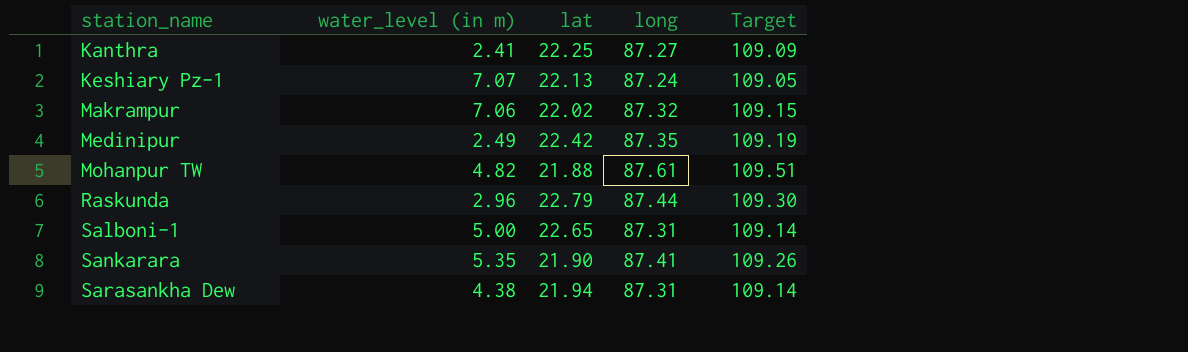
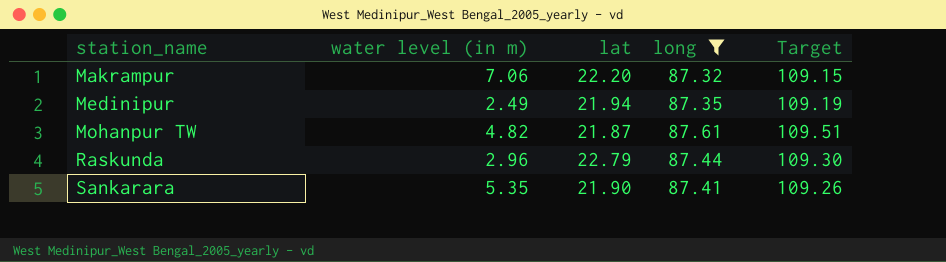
filter: none -> long >= 87.32
column name: water_level (in m) -> water level (in m)
Makrampur | lat: 22.02 -> 22.20
Medinipur | lat: 22.42 -> 21.94
Mohanpur TW | lat: 21.88 -> 21.87

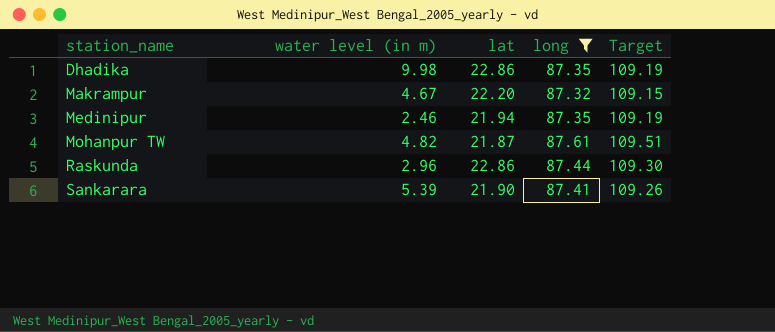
row Dhadika: none -> 9.98 | 22.86 | 87.35 | 109.19
Makrampur | water level (in m): 7.06 -> 4.67
Medinipur | water level (in m): 2.49 -> 2.46
Raskunda | lat: 22.79 -> 22.86
Sankarara | water level (in m): 5.35 -> 5.39

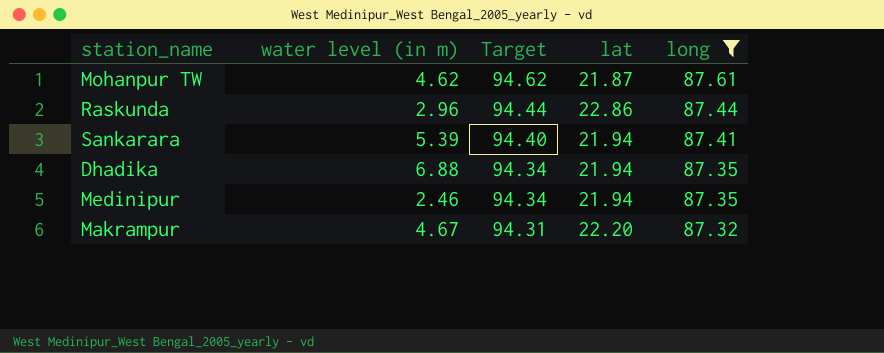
row order: station_name ascending -> Target descending
column Target | formula: [long] * 1.25 -> [long] * 1.08
column Target | position: 5 -> 3
Mohanpur TW | water level (in m): 4.82 -> 4.62
Sankarara | lat: 21.90 -> 21.94
Dhadika | water level (in m): 9.98 -> 6.88
Dhadika | lat: 22.86 -> 21.94

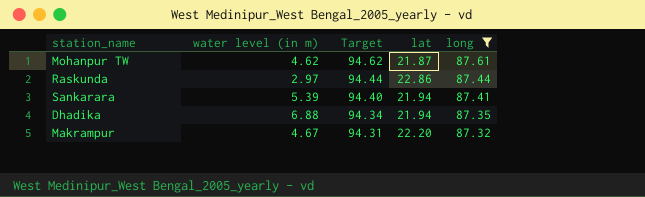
row Medinipur: 2.46 | 94.34 | 21.94 | 87.35 -> none
Raskunda | water level (in m): 2.96 -> 2.97

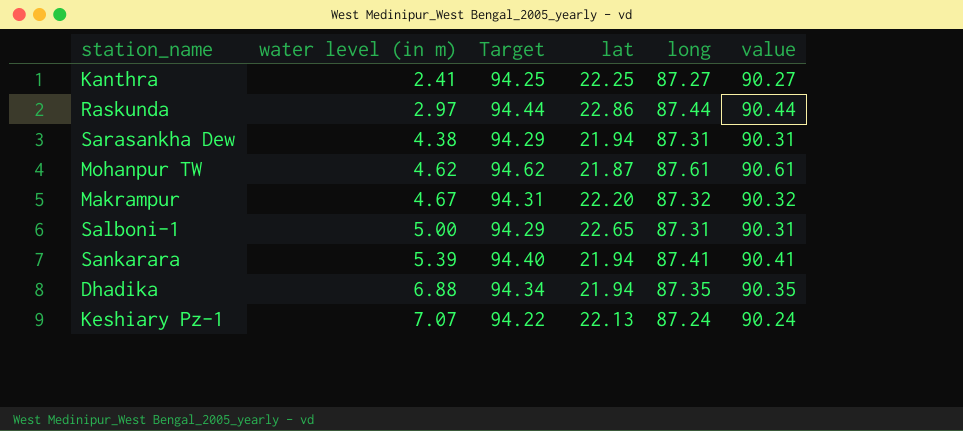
filter: long >= 87.32 -> none
row order: Target descending -> water level (in m) ascending
column value | formula: none -> [long] + 3

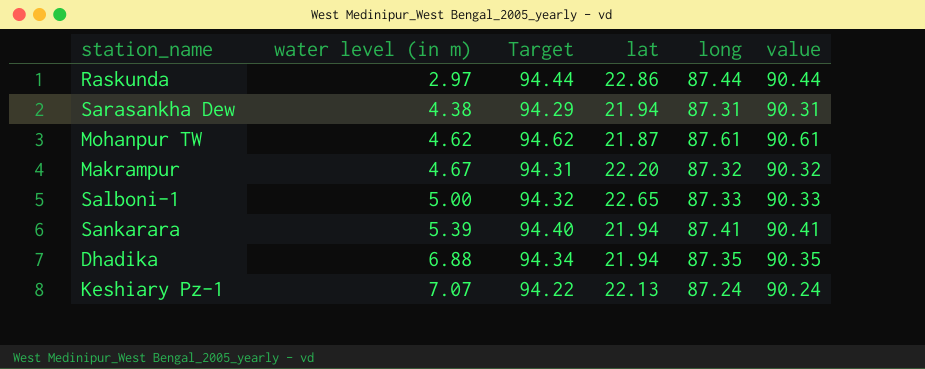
row Kanthra: 2.41 | 94.25 | 22.25 | 87.27 | 90.27 -> none
Salboni-1 | Target: 94.29 -> 94.32
Salboni-1 | long: 87.31 -> 87.33
Salboni-1 | value: 90.31 -> 90.33

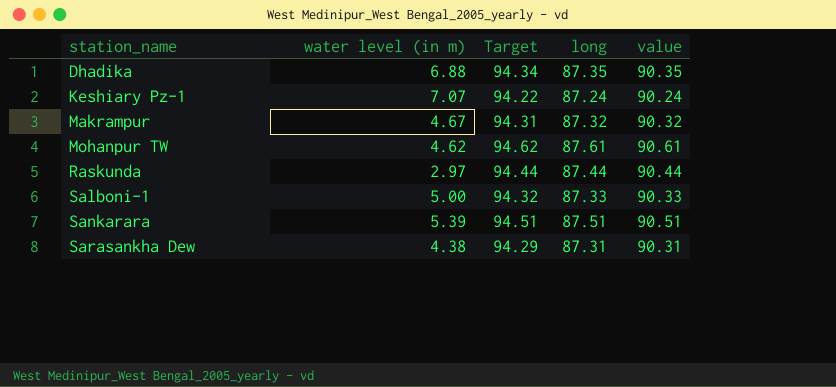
row order: water level (in m) ascending -> station_name ascending
column lat | position: 4 -> none
Sankarara | Target: 94.40 -> 94.51
Sankarara | long: 87.41 -> 87.51
Sankarara | value: 90.41 -> 90.51

